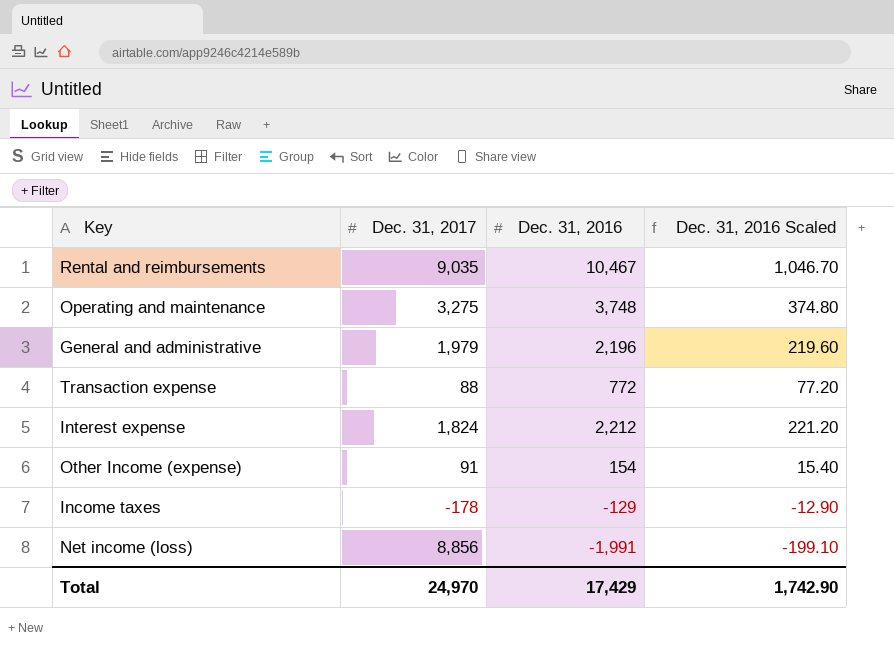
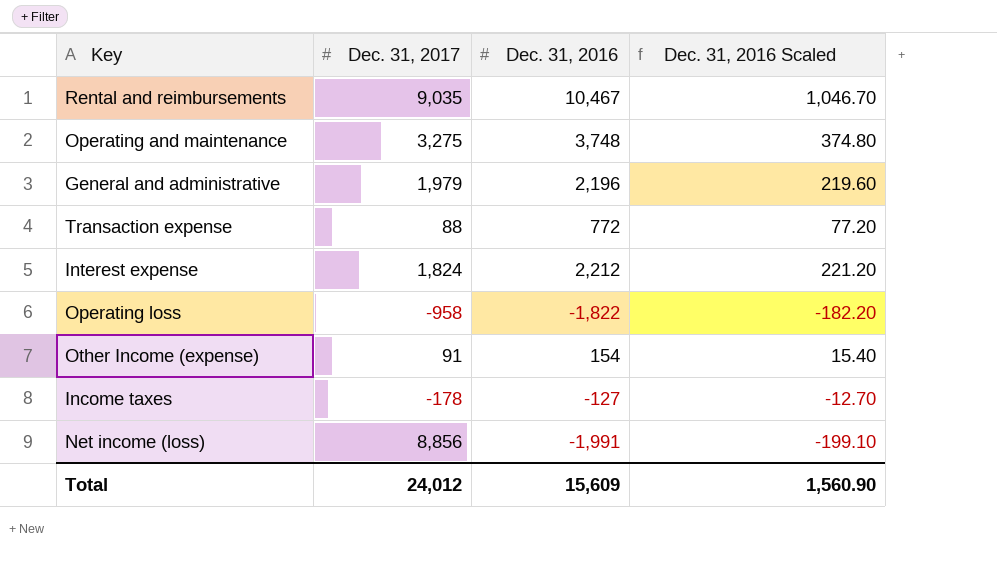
row Operating loss: none -> -958 | -1,822 | -182.20
Income taxes | Dec. 31, 2016: -129 -> -127
Income taxes | Dec. 31, 2016 Scaled: -12.90 -> -12.70
Total | Dec. 31, 2017: 24,970 -> 24,012
Total | Dec. 31, 2016: 17,429 -> 15,609
Total | Dec. 31, 2016 Scaled: 1,742.90 -> 1,560.90

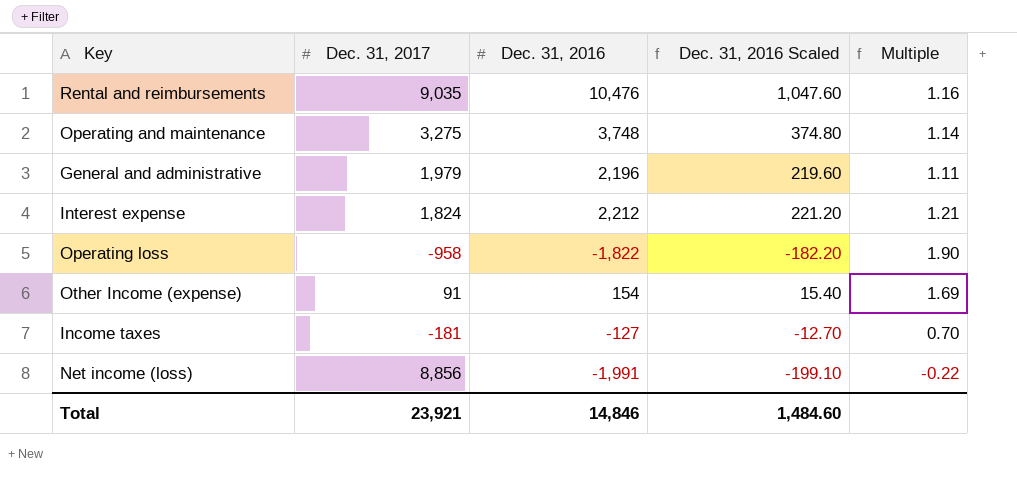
column Multiple | formula: none -> [Dec. 31, 2016] / [Dec. 31, 2017]
row Transaction expense: 88 | 772 | 77.20 -> none
Rental and reimbursements | Dec. 31, 2016: 10,467 -> 10,476
Rental and reimbursements | Dec. 31, 2016 Scaled: 1,046.70 -> 1,047.60
Income taxes | Dec. 31, 2017: -178 -> -181
Total | Dec. 31, 2017: 24,012 -> 23,921
Total | Dec. 31, 2016: 15,609 -> 14,846
Total | Dec. 31, 2016 Scaled: 1,560.90 -> 1,484.60

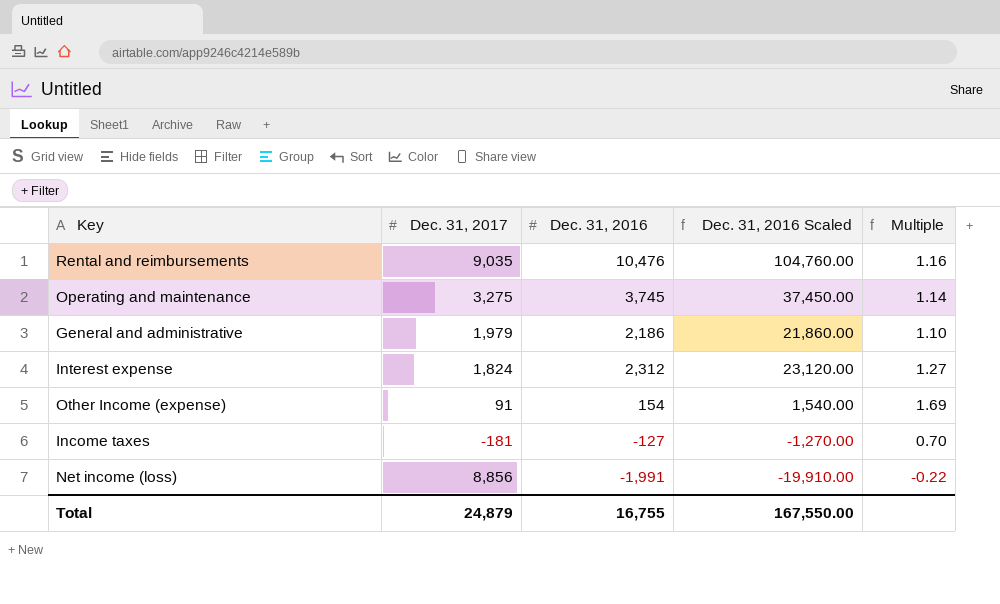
column Dec. 31, 2016 Scaled | formula: [Dec. 31, 2016] * 0.1 -> [Dec. 31, 2016] * 10
row Operating loss: -958 | -1,822 | -182.20 | 1.90 -> none
Operating and maintenance | Dec. 31, 2016: 3,748 -> 3,745
General and administrative | Dec. 31, 2016: 2,196 -> 2,186
General and administrative | Multiple: 1.11 -> 1.10
Interest expense | Dec. 31, 2016: 2,212 -> 2,312
Interest expense | Multiple: 1.21 -> 1.27
Total | Dec. 31, 2017: 23,921 -> 24,879
Total | Dec. 31, 2016: 14,846 -> 16,755
Total | Dec. 31, 2016 Scaled: 1,484.60 -> 167,550.00

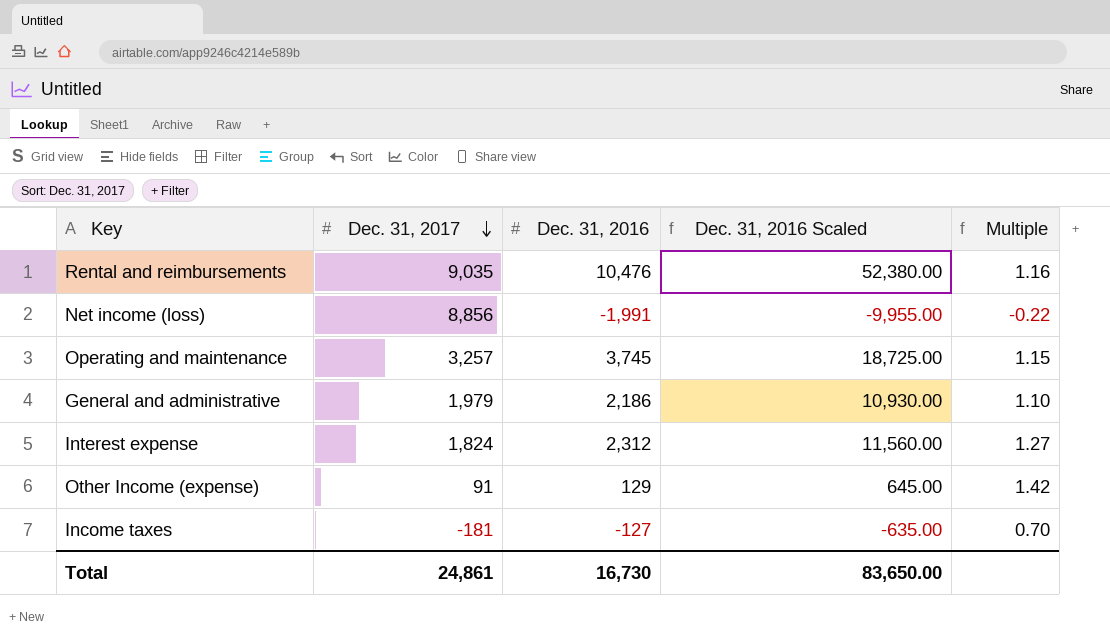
row order: none -> Dec. 31, 2017 descending
column Dec. 31, 2016 Scaled | formula: [Dec. 31, 2016] * 10 -> [Dec. 31, 2016] * 5
Operating and maintenance | Dec. 31, 2017: 3,275 -> 3,257
Operating and maintenance | Multiple: 1.14 -> 1.15
Other Income (expense) | Dec. 31, 2016: 154 -> 129
Other Income (expense) | Multiple: 1.69 -> 1.42
Total | Dec. 31, 2017: 24,879 -> 24,861
Total | Dec. 31, 2016: 16,755 -> 16,730
Total | Dec. 31, 2016 Scaled: 167,550.00 -> 83,650.00

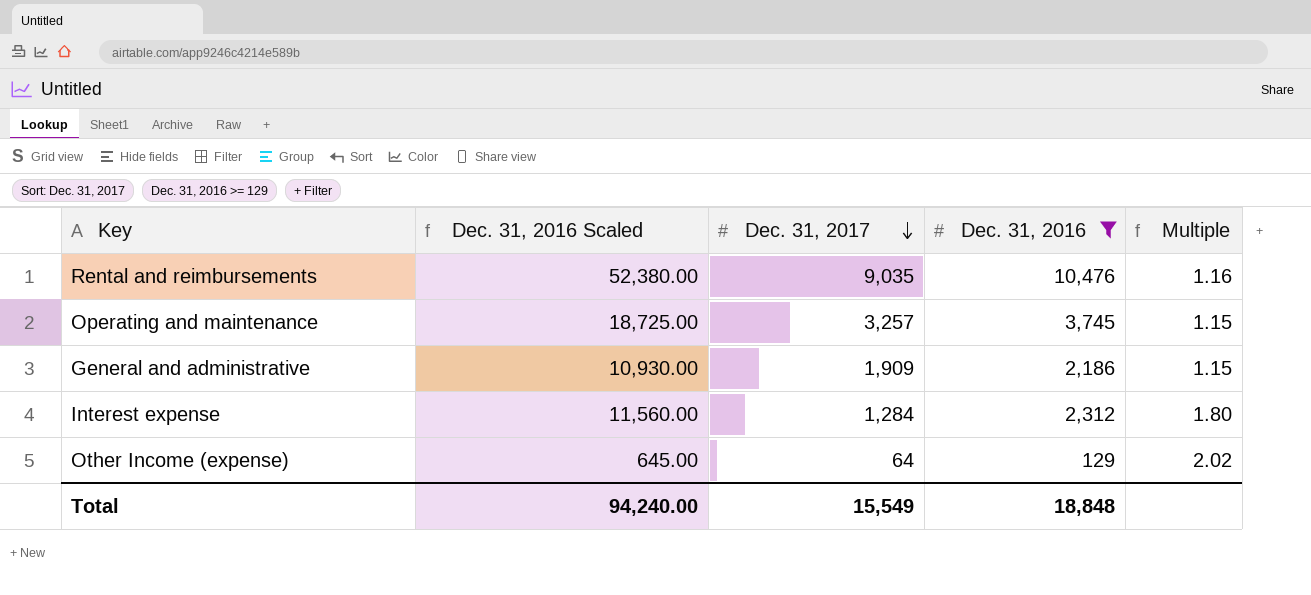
filter: none -> Dec. 31, 2016 >= 129
column Dec. 31, 2016 Scaled | position: 4 -> 2
General and administrative | Dec. 31, 2017: 1,979 -> 1,909
General and administrative | Multiple: 1.10 -> 1.15
Interest expense | Dec. 31, 2017: 1,824 -> 1,284
Interest expense | Multiple: 1.27 -> 1.80
Other Income (expense) | Dec. 31, 2017: 91 -> 64
Other Income (expense) | Multiple: 1.42 -> 2.02
Total | Dec. 31, 2016 Scaled: 83,650.00 -> 94,240.00
Total | Dec. 31, 2017: 24,861 -> 15,549
Total | Dec. 31, 2016: 16,730 -> 18,848

